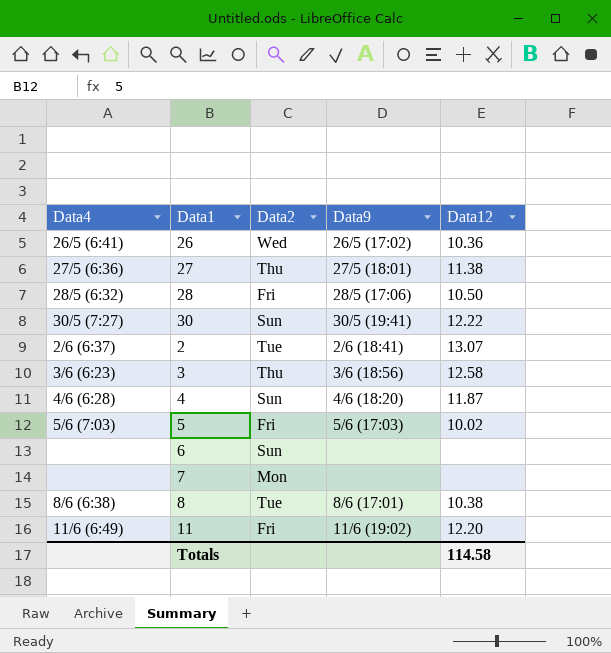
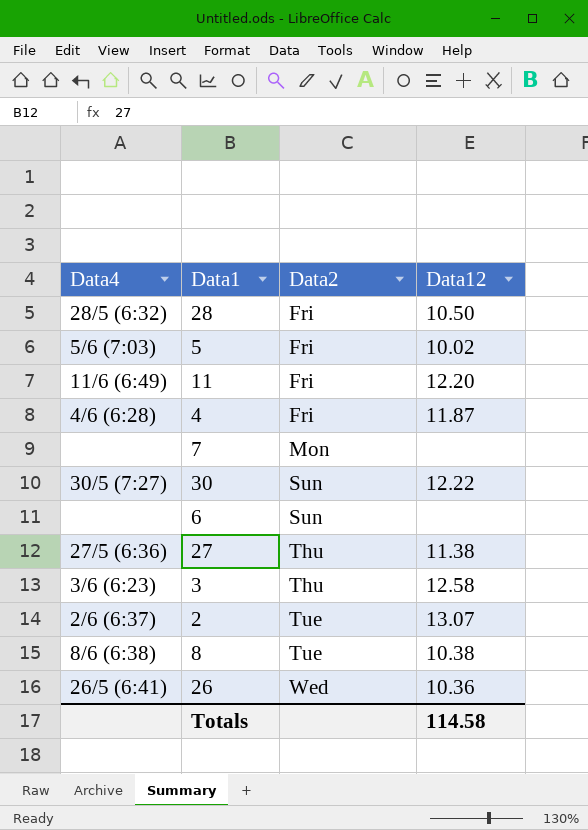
row order: none -> Data2 ascending
column Data9 | position: 4 -> none
4 | Data2: Sun -> Fri

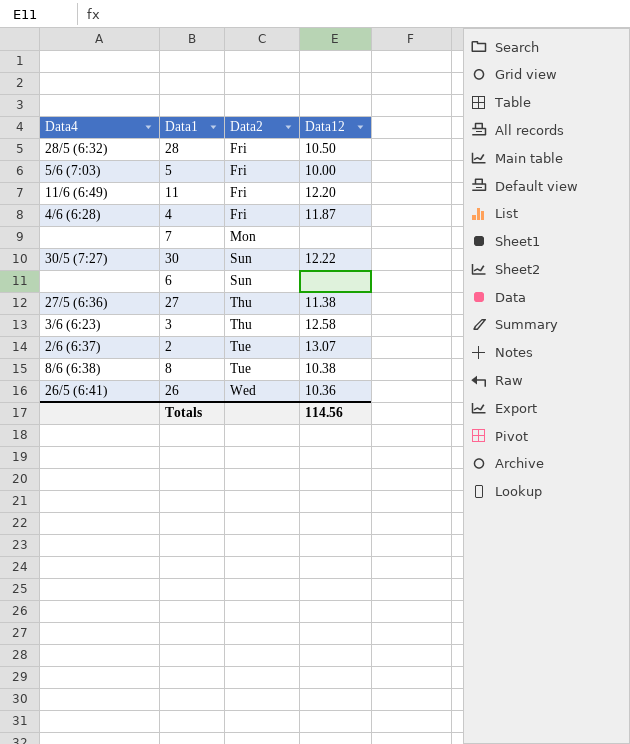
5 | Data12: 10.02 -> 10.00
Totals | Data12: 114.58 -> 114.56

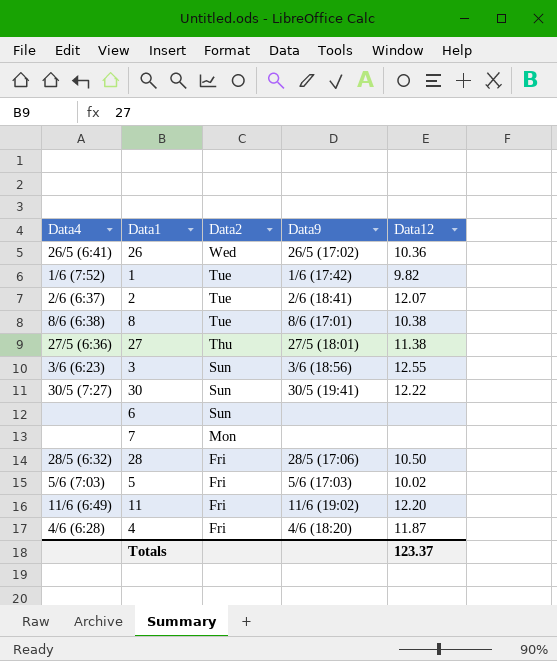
row order: Data2 ascending -> Data2 descending
column Data9 | position: none -> 4
row 1: none -> 1/6 (7:52) | Tue | 1/6 (17:42) | 9.82
2 | Data12: 13.07 -> 12.07
3 | Data2: Thu -> Sun
3 | Data12: 12.58 -> 12.55
5 | Data12: 10.00 -> 10.02
Totals | Data12: 114.56 -> 123.37

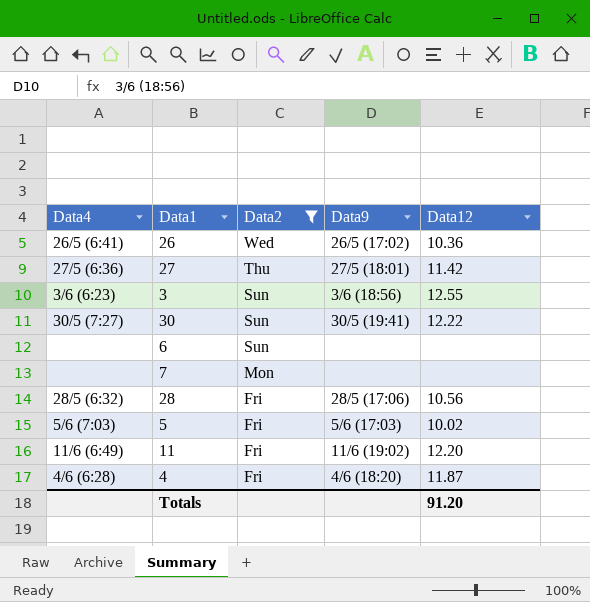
filter: none -> Data2 != Tue
27 | Data12: 11.38 -> 11.42
28 | Data12: 10.50 -> 10.56
Totals | Data12: 123.37 -> 91.20

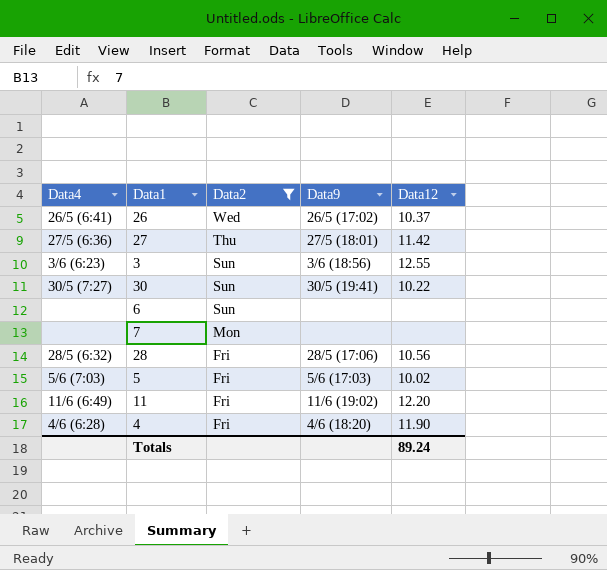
26 | Data12: 10.36 -> 10.37
30 | Data12: 12.22 -> 10.22
4 | Data12: 11.87 -> 11.90
Totals | Data12: 91.20 -> 89.24

